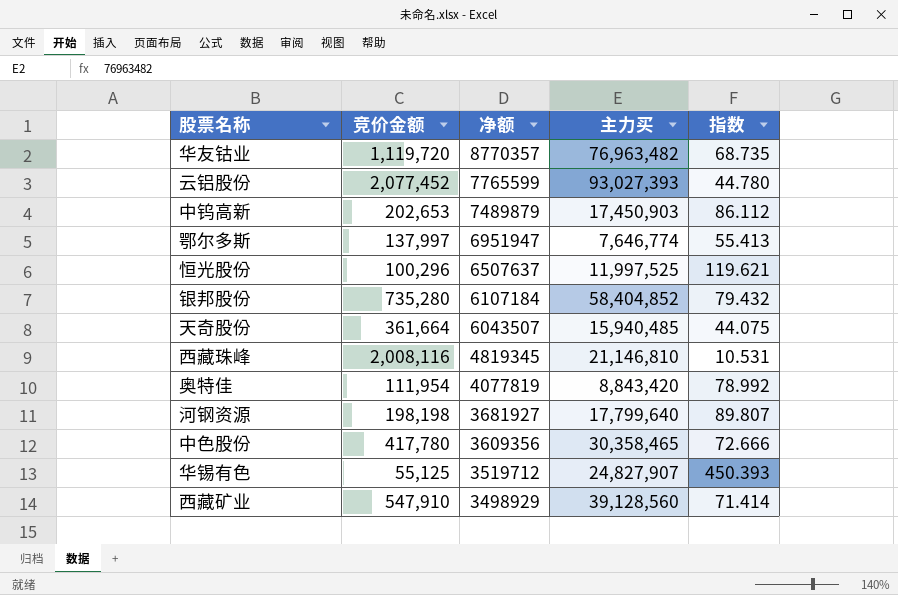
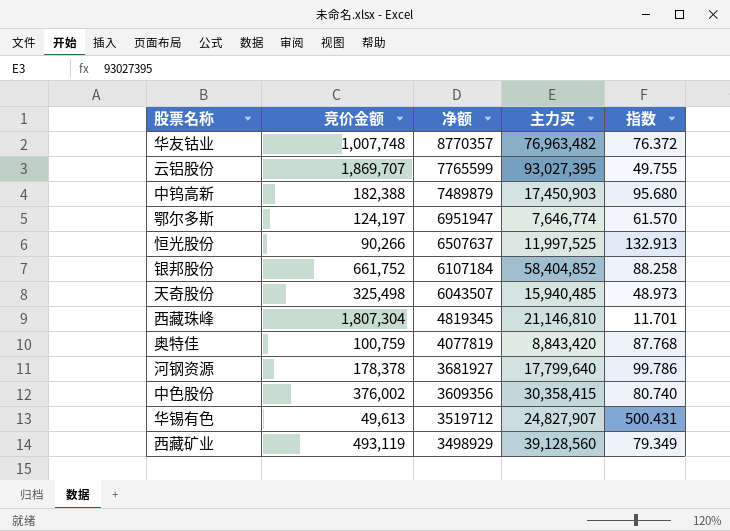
华友钴业 | 竞价金额: 1,119,720 -> 1,007,748
华友钴业 | 指数: 68.735 -> 76.372
云铝股份 | 竞价金额: 2,077,452 -> 1,869,707
云铝股份 | 主力买: 93,027,393 -> 93,027,395
云铝股份 | 指数: 44.780 -> 49.755
中钨高新 | 竞价金额: 202,653 -> 182,388
中钨高新 | 指数: 86.112 -> 95.680
鄂尔多斯 | 竞价金额: 137,997 -> 124,197
鄂尔多斯 | 指数: 55.413 -> 61.570
恒光股份 | 竞价金额: 100,296 -> 90,266
恒光股份 | 指数: 119.621 -> 132.913
银邦股份 | 竞价金额: 735,280 -> 661,752
银邦股份 | 指数: 79.432 -> 88.258
天奇股份 | 竞价金额: 361,664 -> 325,498
天奇股份 | 指数: 44.075 -> 48.973
西藏珠峰 | 竞价金额: 2,008,116 -> 1,807,304
西藏珠峰 | 指数: 10.531 -> 11.701
奥特佳 | 竞价金额: 111,954 -> 100,759
奥特佳 | 指数: 78.992 -> 87.768
河钢资源 | 竞价金额: 198,198 -> 178,378
河钢资源 | 指数: 89.807 -> 99.786
中色股份 | 竞价金额: 417,780 -> 376,002
中色股份 | 主力买: 30,358,465 -> 30,358,415
中色股份 | 指数: 72.666 -> 80.740
华锡有色 | 竞价金额: 55,125 -> 49,613
华锡有色 | 指数: 450.393 -> 500.431
西藏矿业 | 竞价金额: 547,910 -> 493,119
西藏矿业 | 指数: 71.414 -> 79.349

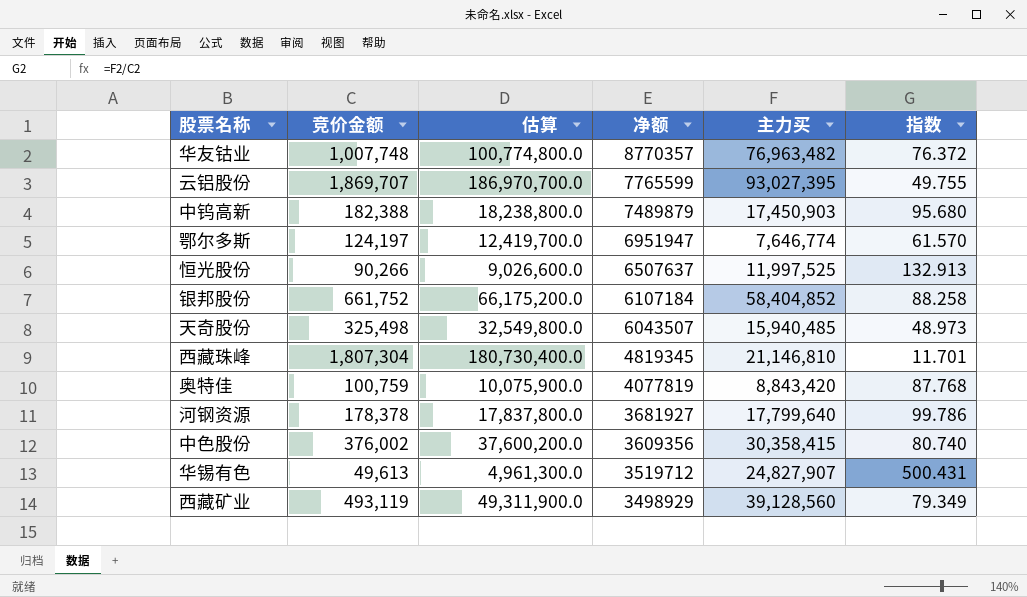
column 估算 | formula: none -> [竞价金额] * 100

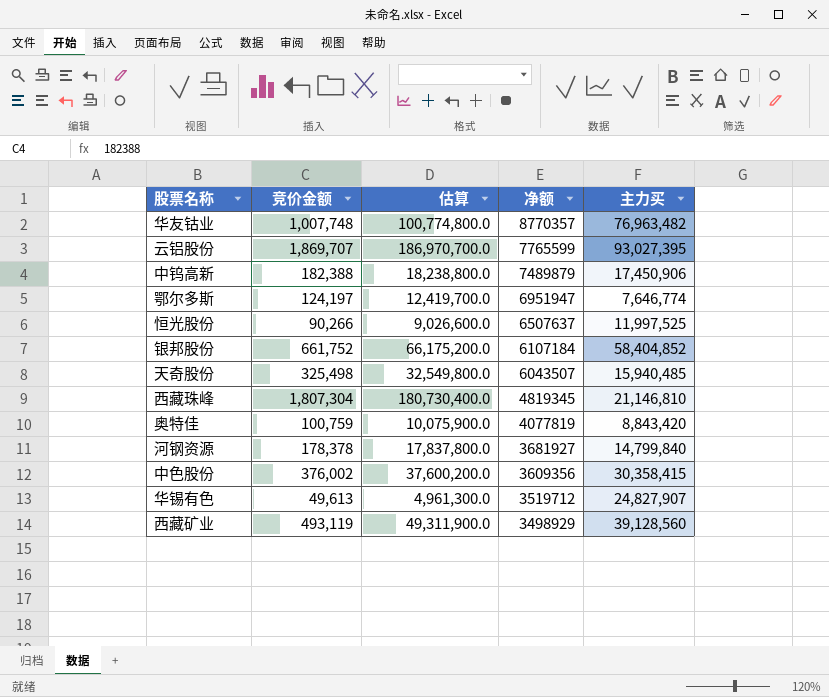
column 指数 | formula: [主力买] / [竞价金额] -> none
中钨高新 | 主力买: 17,450,903 -> 17,450,906
河钢资源 | 主力买: 17,799,640 -> 14,799,840

